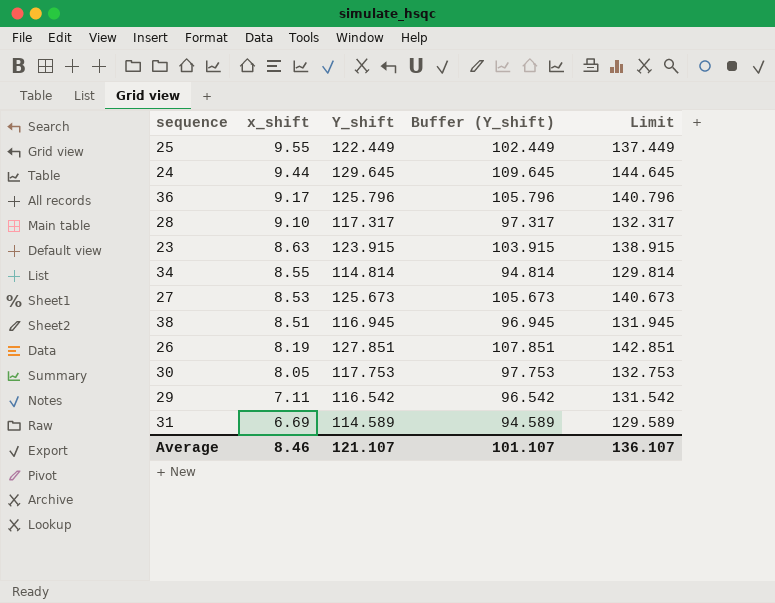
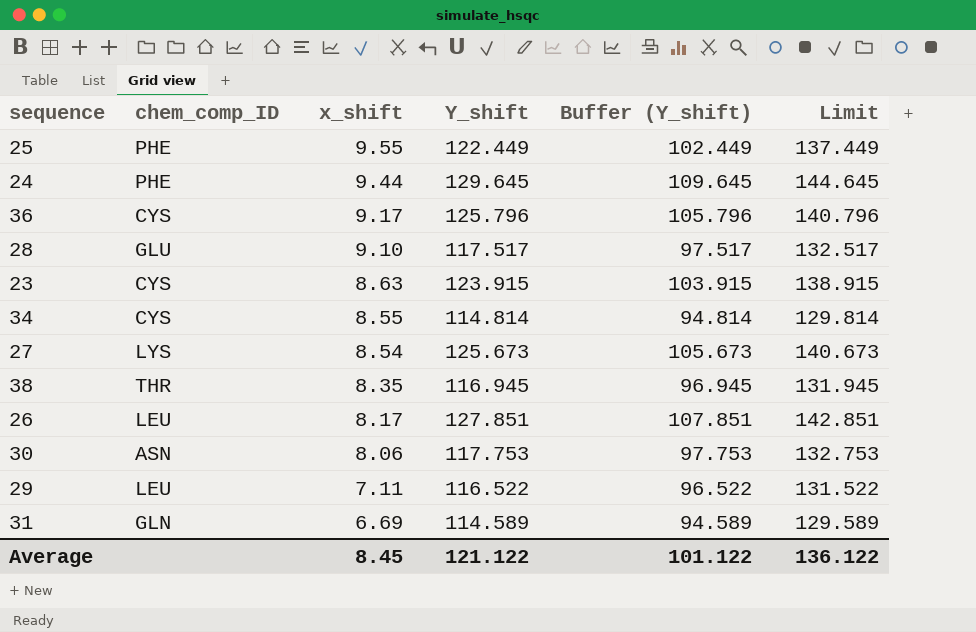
column chem_comp_ID | position: none -> 2
28 | Y_shift: 117.317 -> 117.517
28 | Buffer (Y_shift): 97.317 -> 97.517
28 | Limit: 132.317 -> 132.517
27 | x_shift: 8.53 -> 8.54
38 | x_shift: 8.51 -> 8.35
26 | x_shift: 8.19 -> 8.17
30 | x_shift: 8.05 -> 8.06
29 | Y_shift: 116.542 -> 116.522
29 | Buffer (Y_shift): 96.542 -> 96.522
29 | Limit: 131.542 -> 131.522
Average | x_shift: 8.46 -> 8.45
Average | Y_shift: 121.107 -> 121.122
Average | Buffer (Y_shift): 101.107 -> 101.122
Average | Limit: 136.107 -> 136.122

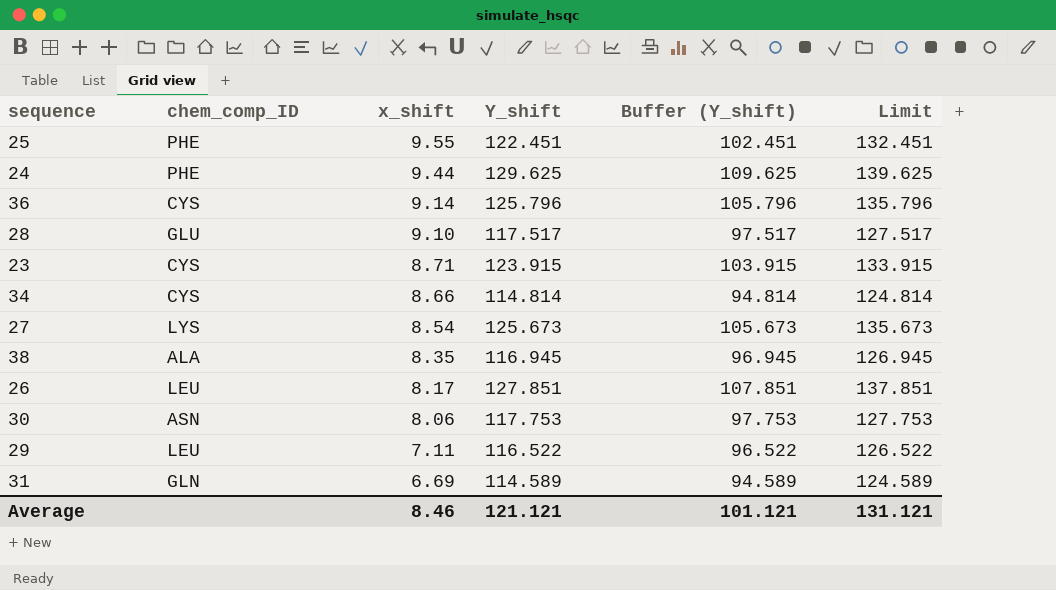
column Limit | formula: [Y_shift] + 15 -> [Y_shift] + 10
25 | Y_shift: 122.449 -> 122.451
25 | Buffer (Y_shift): 102.449 -> 102.451
24 | Y_shift: 129.645 -> 129.625
24 | Buffer (Y_shift): 109.645 -> 109.625
36 | x_shift: 9.17 -> 9.14
23 | x_shift: 8.63 -> 8.71
34 | x_shift: 8.55 -> 8.66
38 | chem_comp_ID: THR -> ALA
Average | x_shift: 8.45 -> 8.46
Average | Y_shift: 121.122 -> 121.121
Average | Buffer (Y_shift): 101.122 -> 101.121
Average | Limit: 136.122 -> 131.121

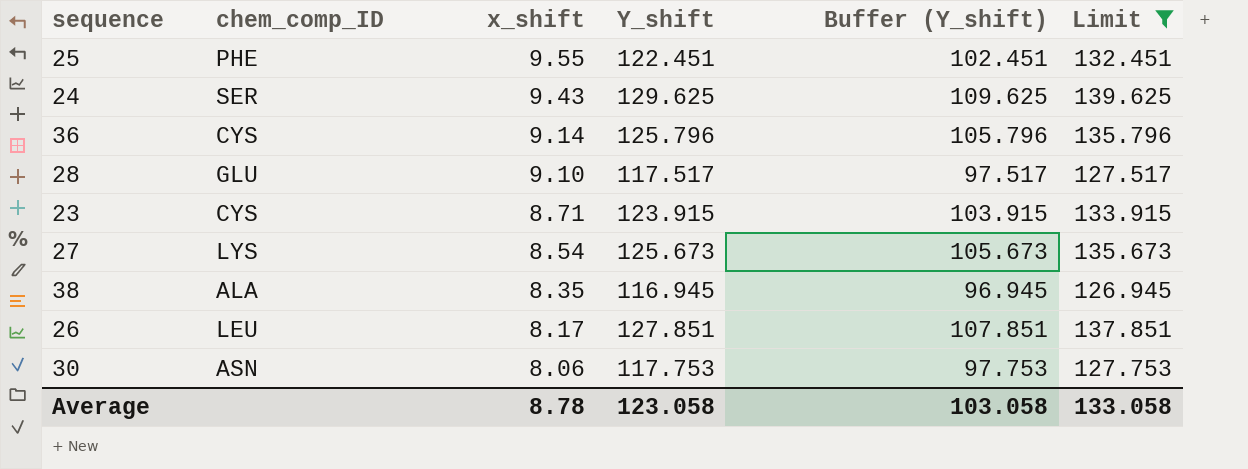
filter: none -> Limit >= 126.945
24 | chem_comp_ID: PHE -> SER
24 | x_shift: 9.44 -> 9.43
Average | x_shift: 8.46 -> 8.78
Average | Y_shift: 121.121 -> 123.058
Average | Buffer (Y_shift): 101.121 -> 103.058
Average | Limit: 131.121 -> 133.058

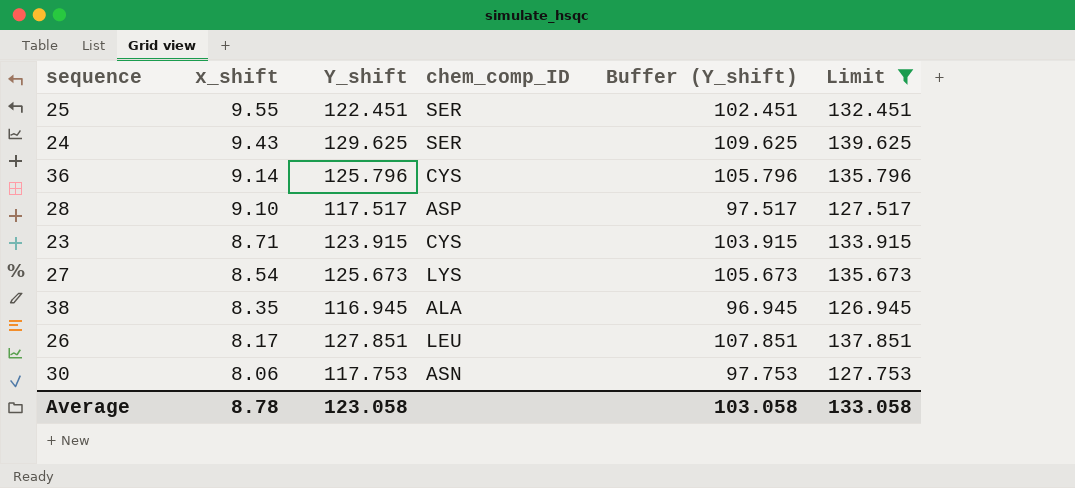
column chem_comp_ID | position: 2 -> 4
25 | chem_comp_ID: PHE -> SER
28 | chem_comp_ID: GLU -> ASP

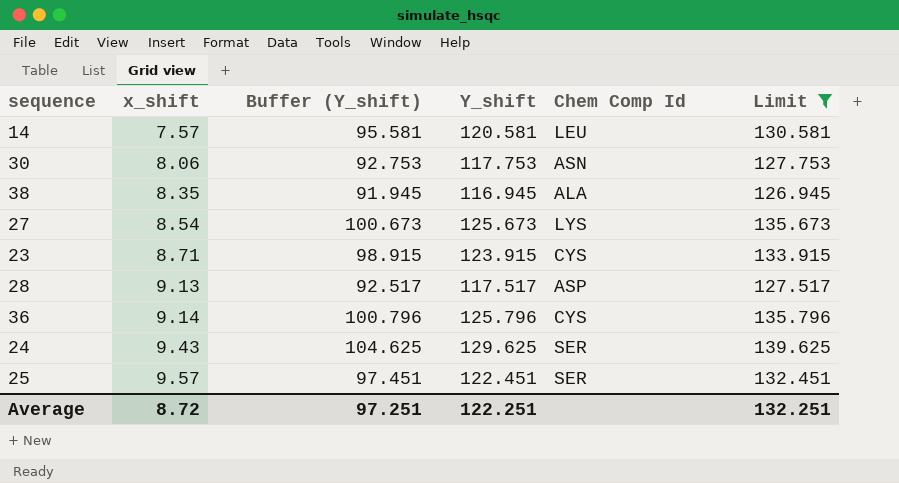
row order: x_shift descending -> x_shift ascending
column Buffer (Y_shift) | formula: [Y_shift] - 20 -> [Y_shift] - 25
column Buffer (Y_shift) | position: 5 -> 3
column name: chem_comp_ID -> Chem Comp Id
row 26: 8.17 | 127.851 | LEU | 107.851 | 137.851 -> none
row 14: none -> 7.57 | 95.581 | 120.581 | LEU | 130.581
28 | x_shift: 9.10 -> 9.13
25 | x_shift: 9.55 -> 9.57
Average | x_shift: 8.78 -> 8.72
Average | Buffer (Y_shift): 103.058 -> 97.251
Average | Y_shift: 123.058 -> 122.251
Average | Limit: 133.058 -> 132.251

